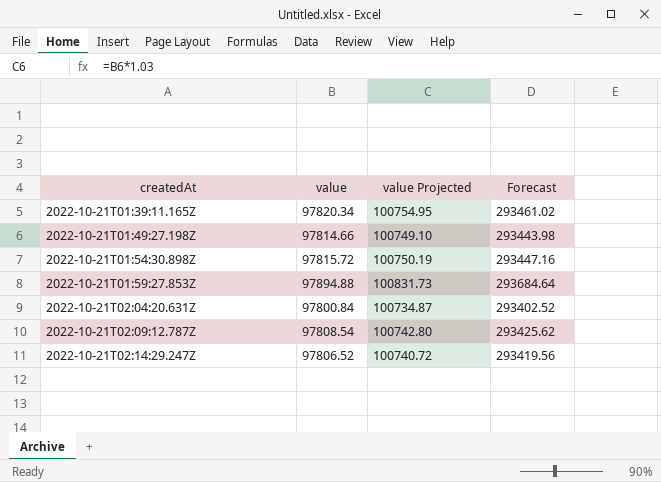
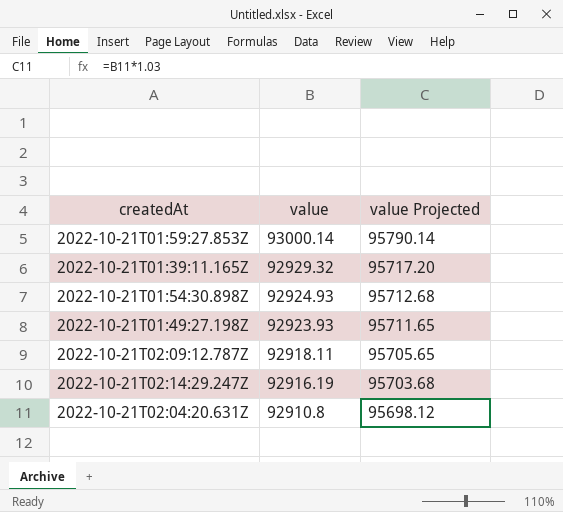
row order: createdAt ascending -> value descending
column Forecast | formula: [value] * 3 -> none
2022-10-21T01:59:27.853Z | value: 97894.88 -> 93000.14
2022-10-21T01:59:27.853Z | value Projected: 100831.73 -> 95790.14
2022-10-21T01:39:11.165Z | value: 97820.34 -> 92929.32
2022-10-21T01:39:11.165Z | value Projected: 100754.95 -> 95717.20
2022-10-21T01:54:30.898Z | value: 97815.72 -> 92924.93
2022-10-21T01:54:30.898Z | value Projected: 100750.19 -> 95712.68
2022-10-21T01:49:27.198Z | value: 97814.66 -> 92923.93
2022-10-21T01:49:27.198Z | value Projected: 100749.10 -> 95711.65
2022-10-21T02:09:12.787Z | value: 97808.54 -> 92918.11
2022-10-21T02:09:12.787Z | value Projected: 100742.80 -> 95705.65
2022-10-21T02:14:29.247Z | value: 97806.52 -> 92916.19
2022-10-21T02:14:29.247Z | value Projected: 100740.72 -> 95703.68
2022-10-21T02:04:20.631Z | value: 97800.84 -> 92910.8
2022-10-21T02:04:20.631Z | value Projected: 100734.87 -> 95698.12

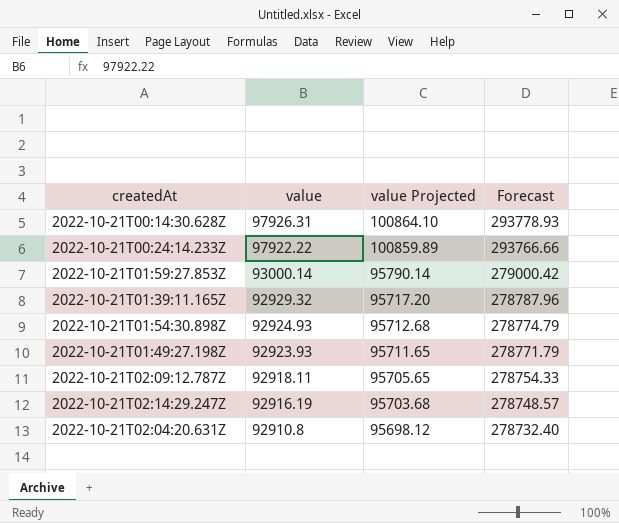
column Forecast | formula: none -> [value] * 3
row 2022-10-21T00:14:30.628Z: none -> 97926.31 | 100864.10 | 293778.93
row 2022-10-21T00:24:14.233Z: none -> 97922.22 | 100859.89 | 293766.66

